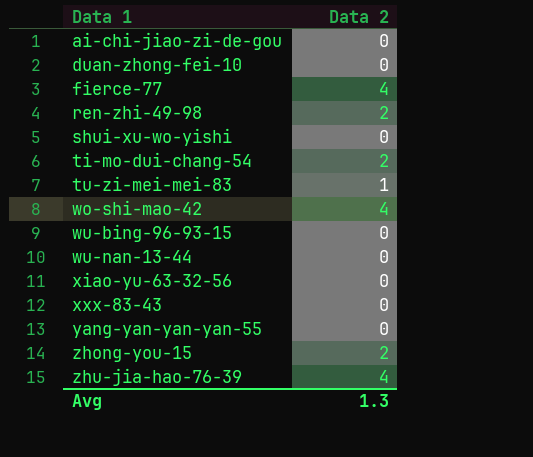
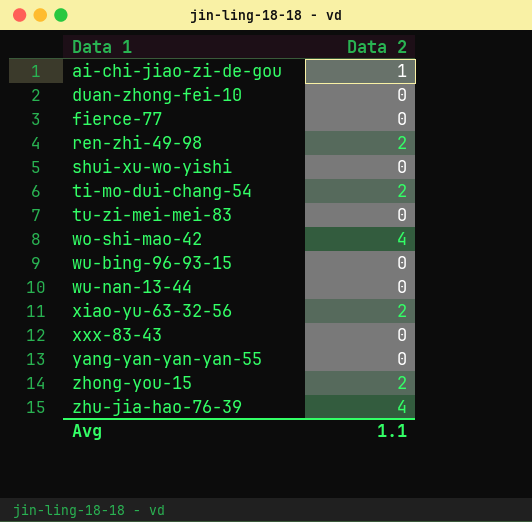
ai-chi-jiao-zi-de-gou | Data 2: 0 -> 1
fierce-77 | Data 2: 4 -> 0
tu-zi-mei-mei-83 | Data 2: 1 -> 0
xiao-yu-63-32-56 | Data 2: 0 -> 2
Avg | Data 2: 1.3 -> 1.1

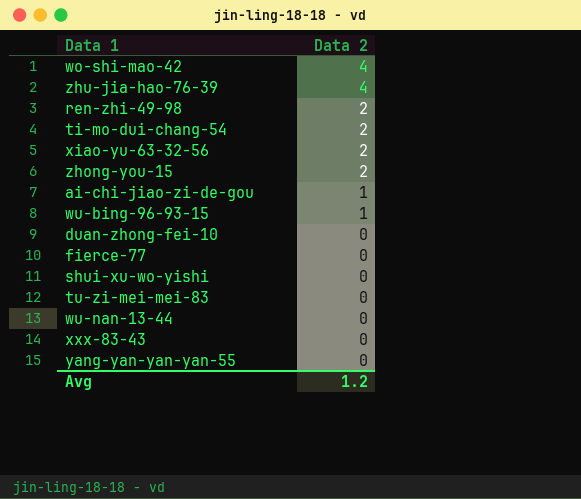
row order: Data 1 ascending -> Data 2 descending
wu-bing-96-93-15 | Data 2: 0 -> 1
Avg | Data 2: 1.1 -> 1.2

